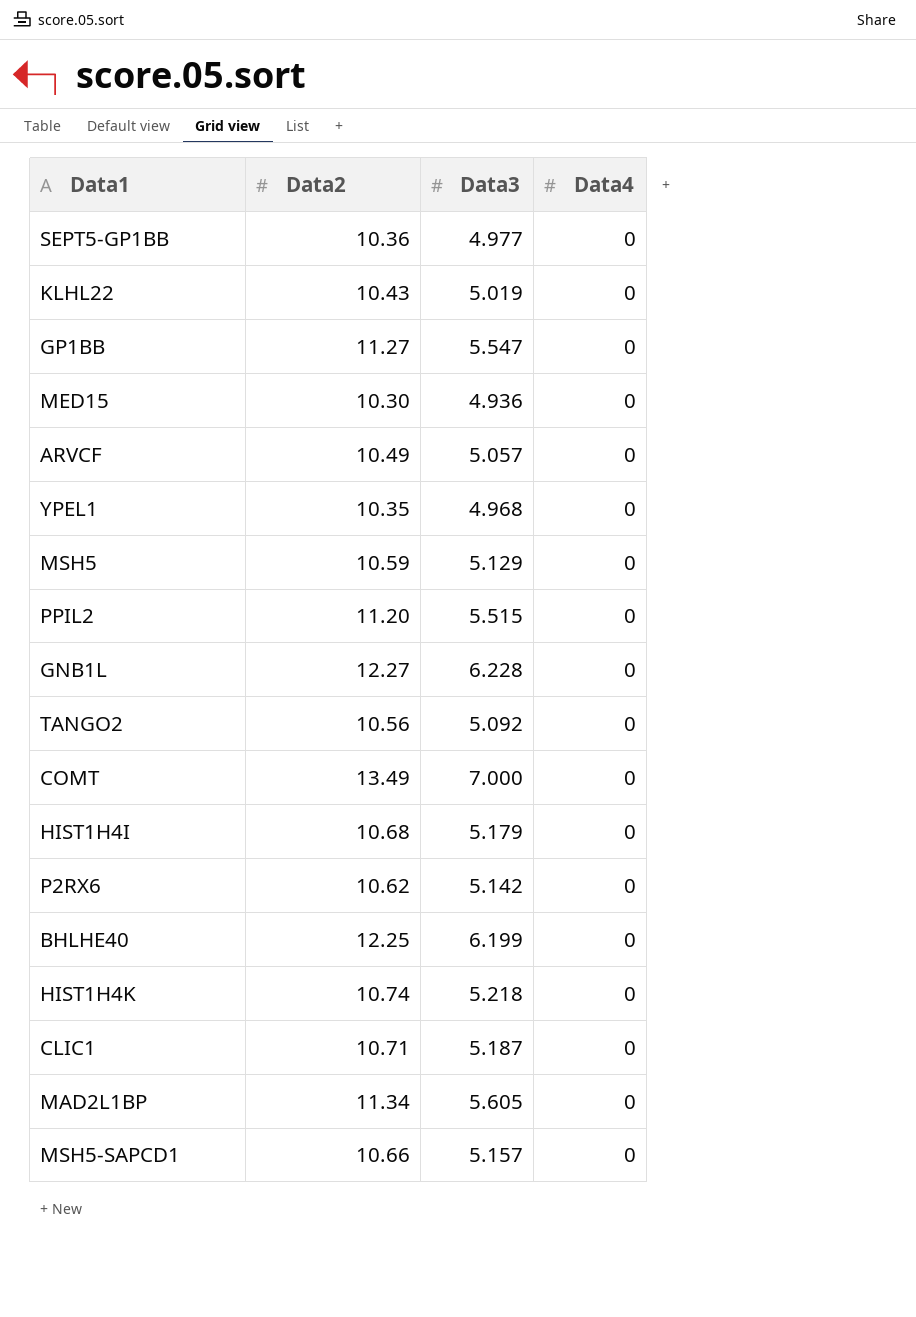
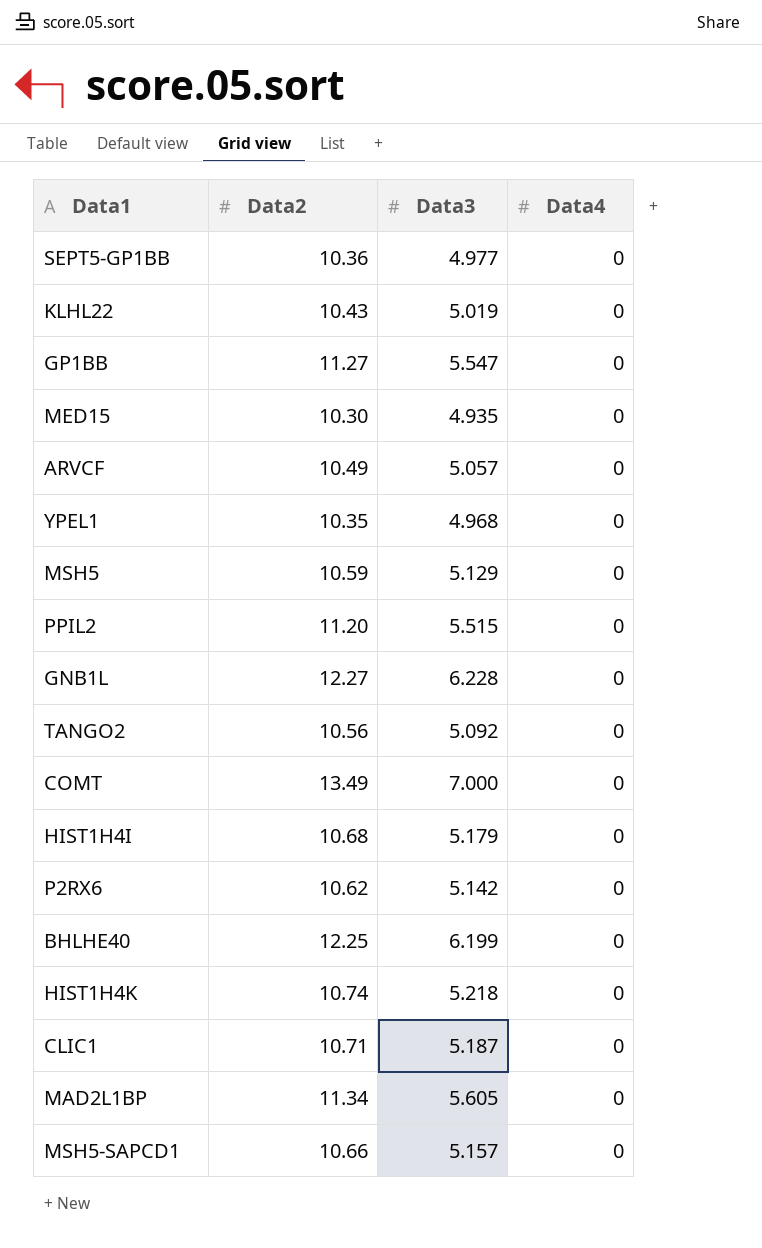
MED15 | Data3: 4.936 -> 4.935

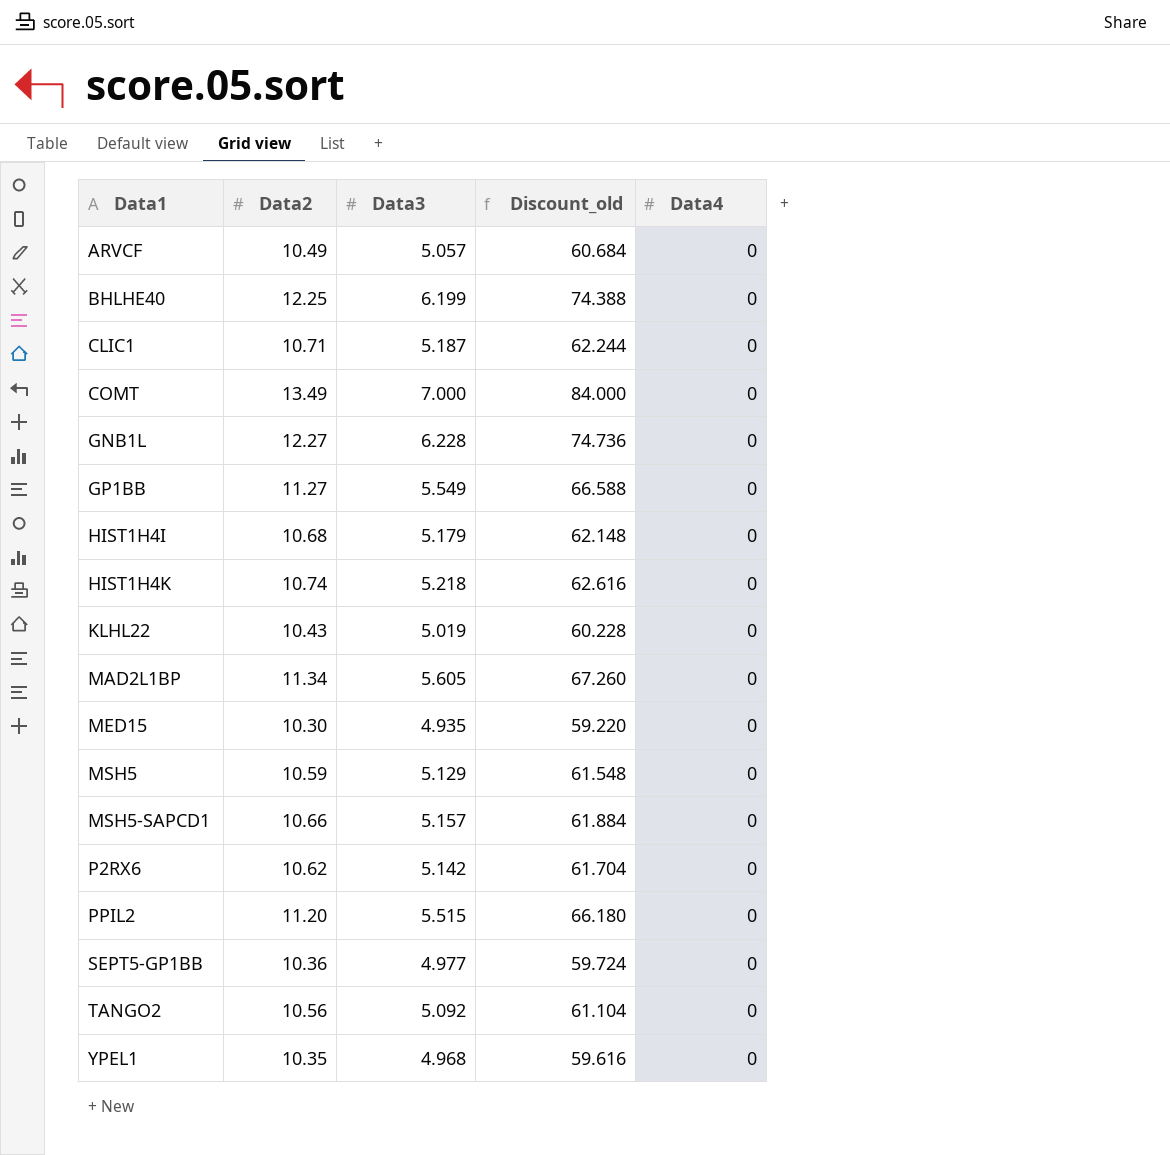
row order: none -> Data1 ascending
column Discount_old | formula: none -> [Data3] * 12
GP1BB | Data3: 5.547 -> 5.549

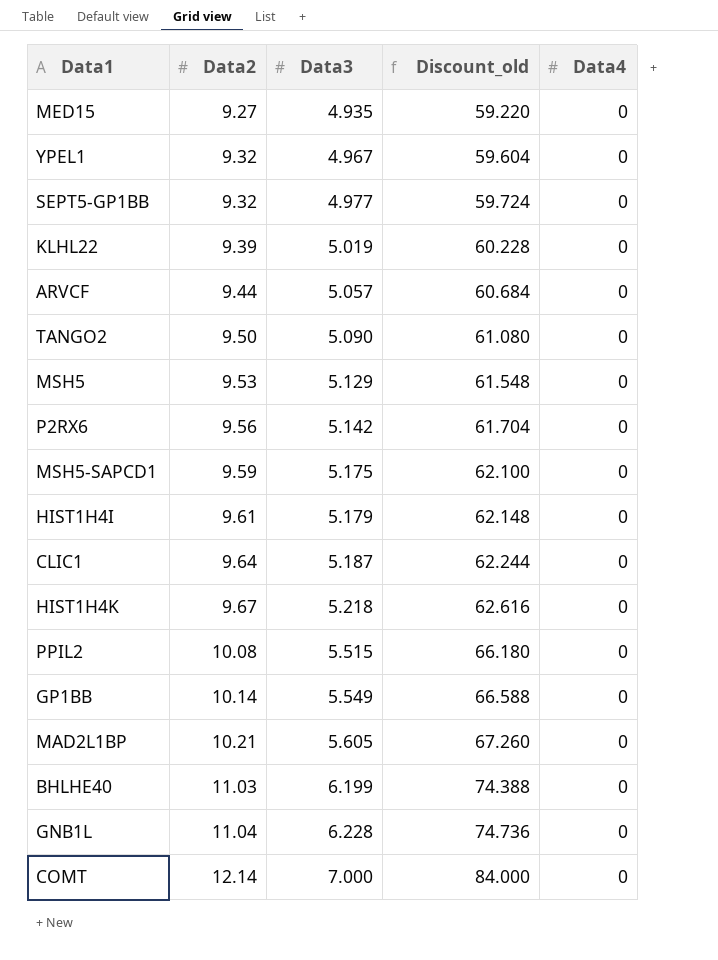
row order: Data1 ascending -> Data2 ascending
MED15 | Data2: 10.30 -> 9.27
YPEL1 | Data2: 10.35 -> 9.32
YPEL1 | Data3: 4.968 -> 4.967
YPEL1 | Discount_old: 59.616 -> 59.604
SEPT5-GP1BB | Data2: 10.36 -> 9.32
KLHL22 | Data2: 10.43 -> 9.39
ARVCF | Data2: 10.49 -> 9.44
TANGO2 | Data2: 10.56 -> 9.50
TANGO2 | Data3: 5.092 -> 5.090
TANGO2 | Discount_old: 61.104 -> 61.080
MSH5 | Data2: 10.59 -> 9.53
P2RX6 | Data2: 10.62 -> 9.56
MSH5-SAPCD1 | Data2: 10.66 -> 9.59
MSH5-SAPCD1 | Data3: 5.157 -> 5.175
MSH5-SAPCD1 | Discount_old: 61.884 -> 62.100
HIST1H4I | Data2: 10.68 -> 9.61
CLIC1 | Data2: 10.71 -> 9.64
HIST1H4K | Data2: 10.74 -> 9.67
PPIL2 | Data2: 11.20 -> 10.08
GP1BB | Data2: 11.27 -> 10.14
MAD2L1BP | Data2: 11.34 -> 10.21
BHLHE40 | Data2: 12.25 -> 11.03
GNB1L | Data2: 12.27 -> 11.04
COMT | Data2: 13.49 -> 12.14

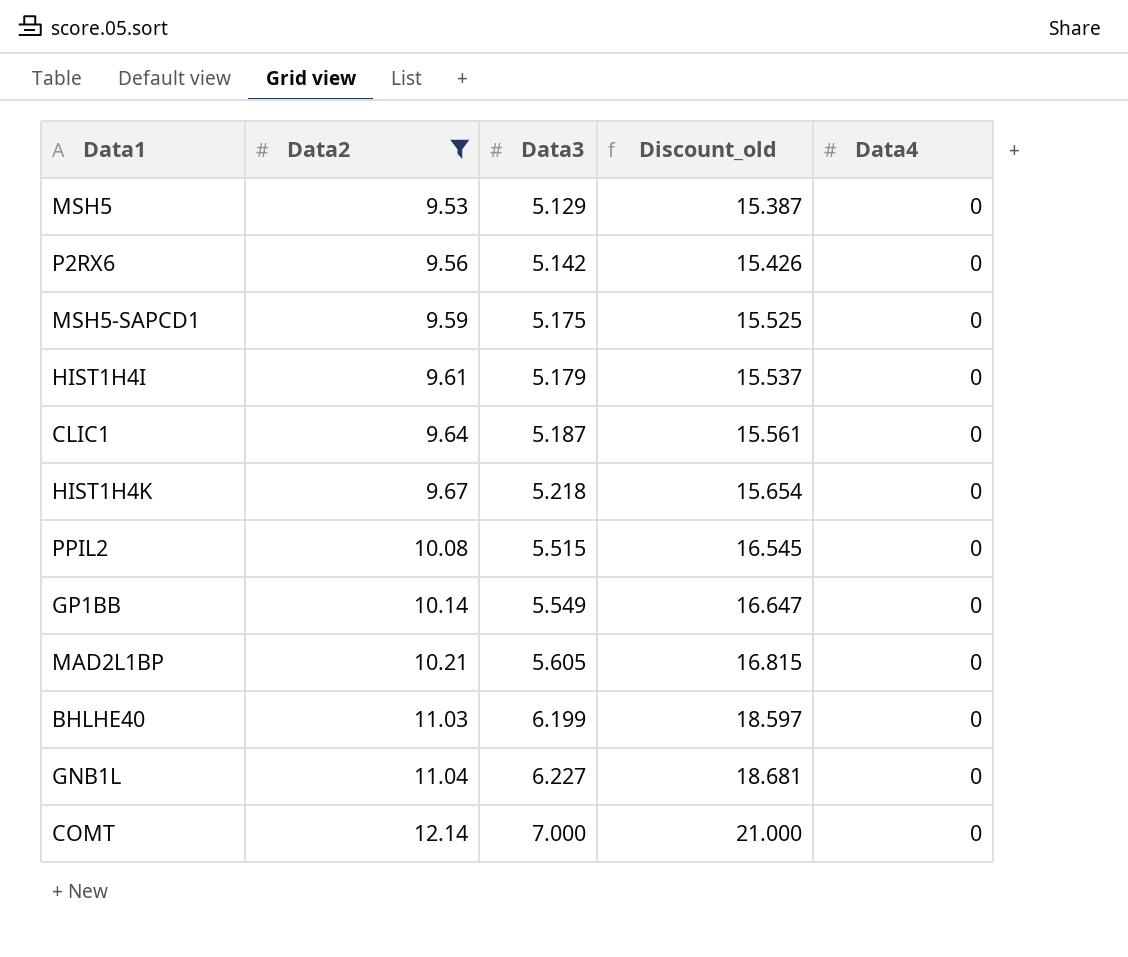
filter: none -> Data2 >= 9.53
column Discount_old | formula: [Data3] * 12 -> [Data3] * 3
GNB1L | Data3: 6.228 -> 6.227

